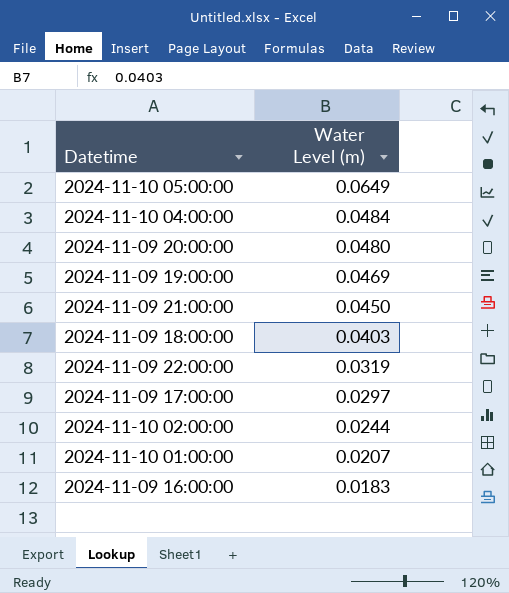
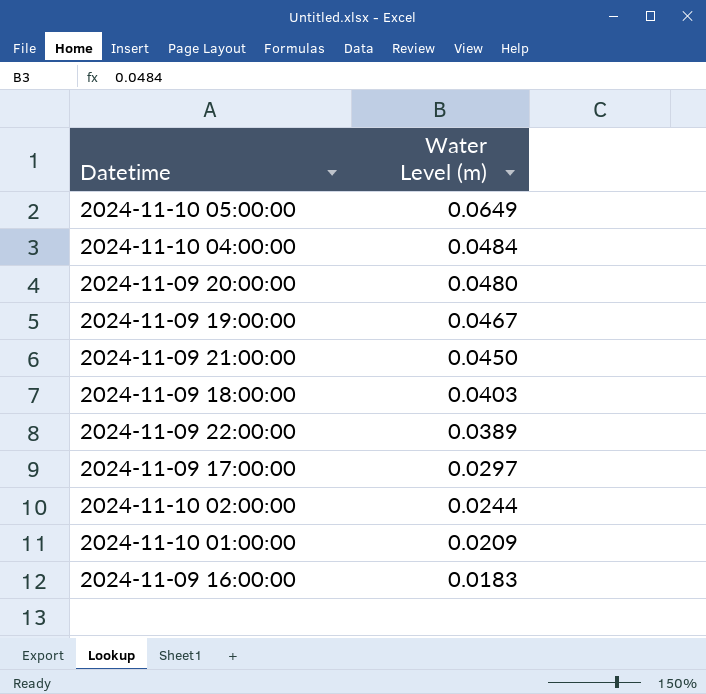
2024-11-09 19:00:00 | Water Level (m): 0.0469 -> 0.0467
2024-11-09 22:00:00 | Water Level (m): 0.0319 -> 0.0389
2024-11-10 01:00:00 | Water Level (m): 0.0207 -> 0.0209

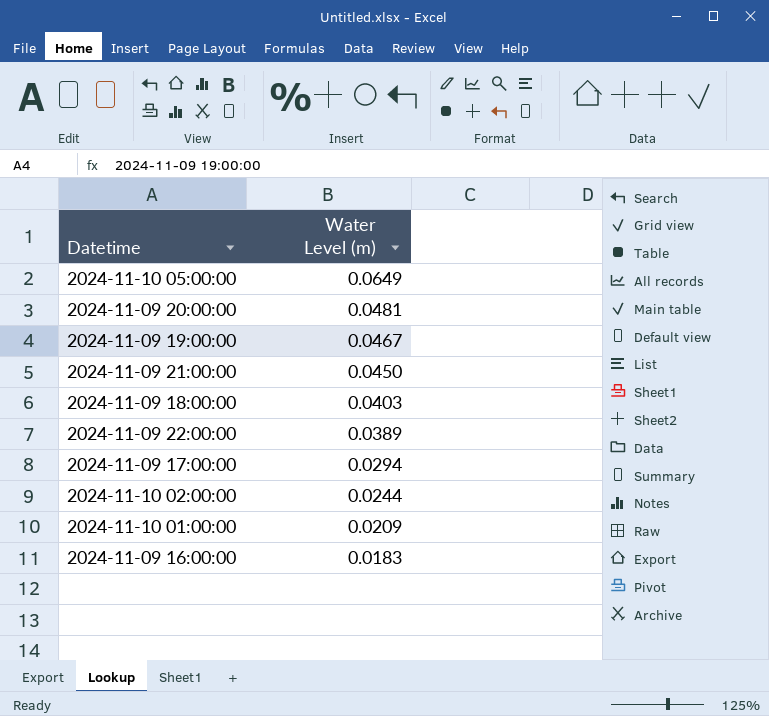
row 2024-11-10 04:00:00: 0.0484 -> none
2024-11-09 20:00:00 | Water Level (m): 0.0480 -> 0.0481
2024-11-09 17:00:00 | Water Level (m): 0.0297 -> 0.0294

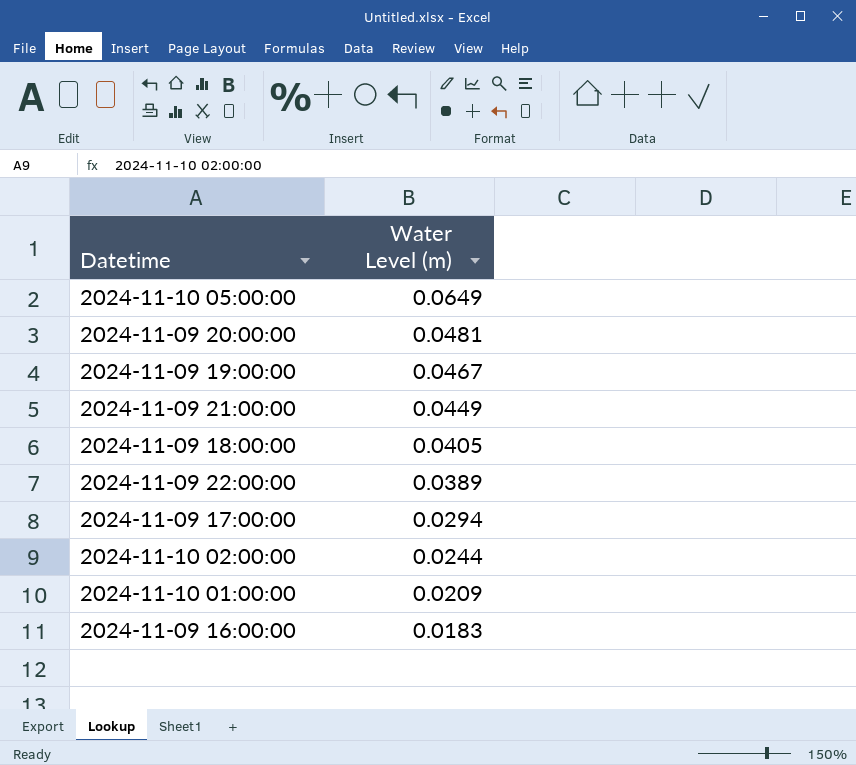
2024-11-09 21:00:00 | Water Level (m): 0.0450 -> 0.0449
2024-11-09 18:00:00 | Water Level (m): 0.0403 -> 0.0405

